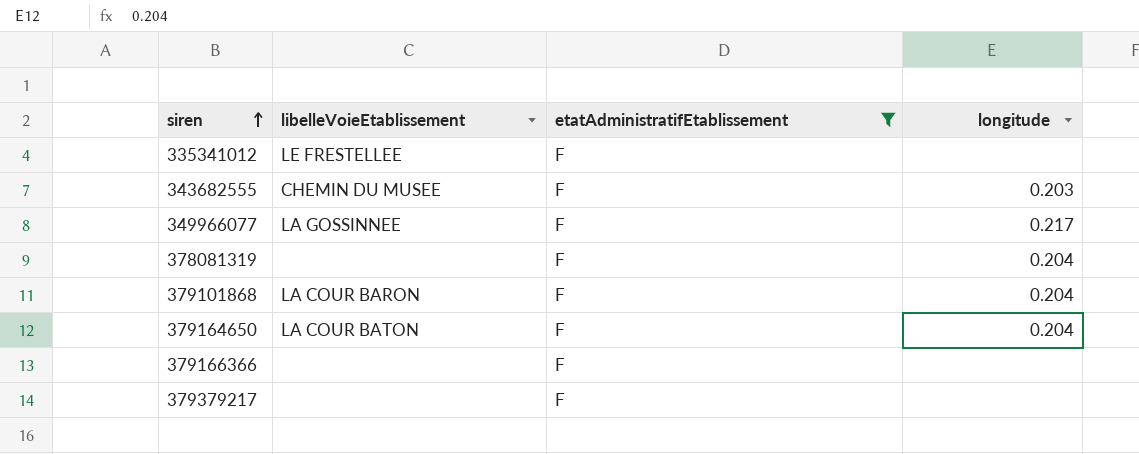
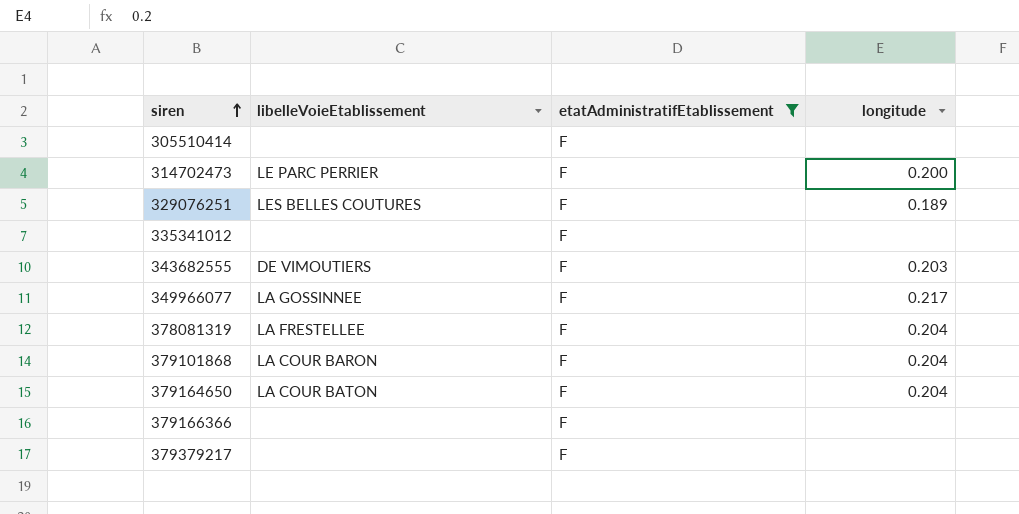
row 305510414: none -> none | F | none
row 314702473: none -> LE PARC PERRIER | F | 0.200
row 329076251: none -> LES BELLES COUTURES | F | 0.189
335341012 | libelleVoieEtablissement: LE FRESTELLEE -> none
343682555 | libelleVoieEtablissement: CHEMIN DU MUSEE -> DE VIMOUTIERS
378081319 | libelleVoieEtablissement: none -> LA FRESTELLEE

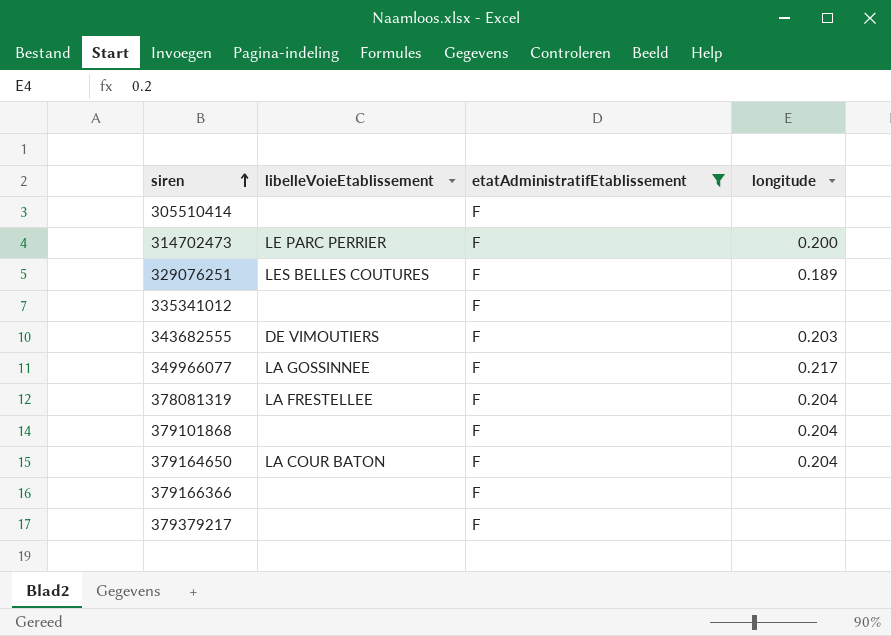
379101868 | libelleVoieEtablissement: LA COUR BARON -> none

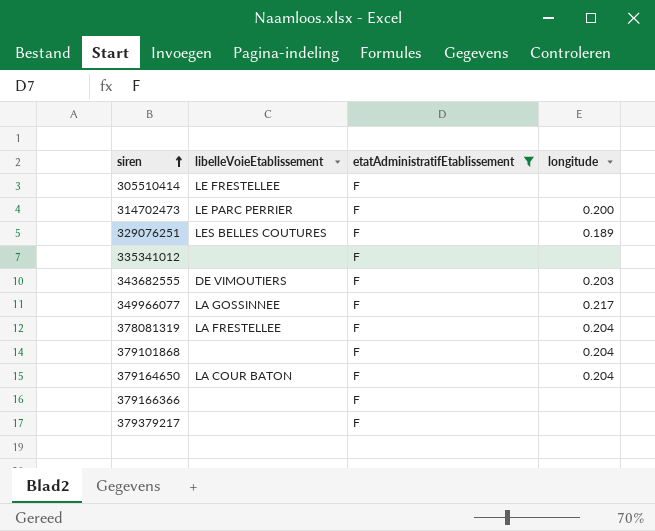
305510414 | libelleVoieEtablissement: none -> LE FRESTELLEE

